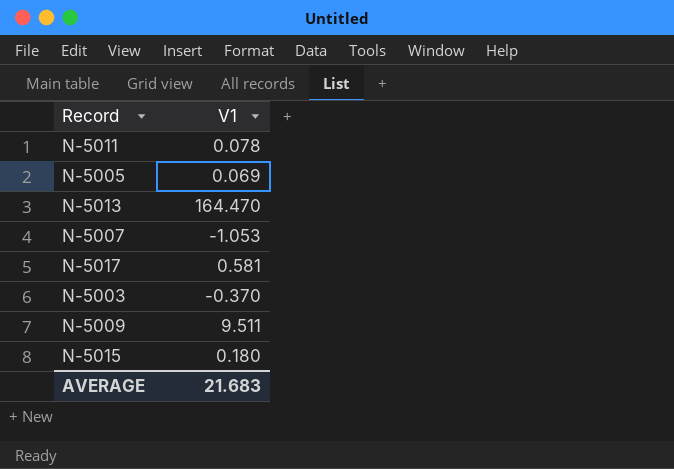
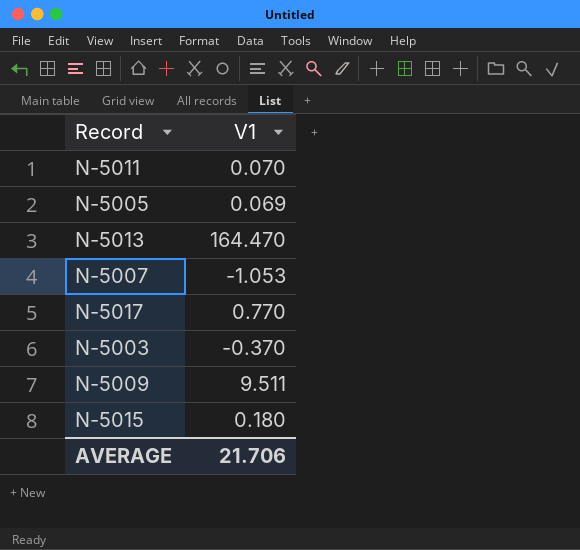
N-5011 | V1: 0.078 -> 0.070
N-5017 | V1: 0.581 -> 0.770
AVERAGE | V1: 21.683 -> 21.706

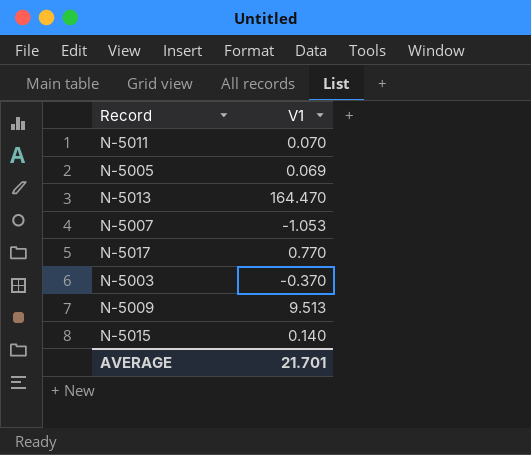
N-5009 | V1: 9.511 -> 9.513
N-5015 | V1: 0.180 -> 0.140
AVERAGE | V1: 21.706 -> 21.701

